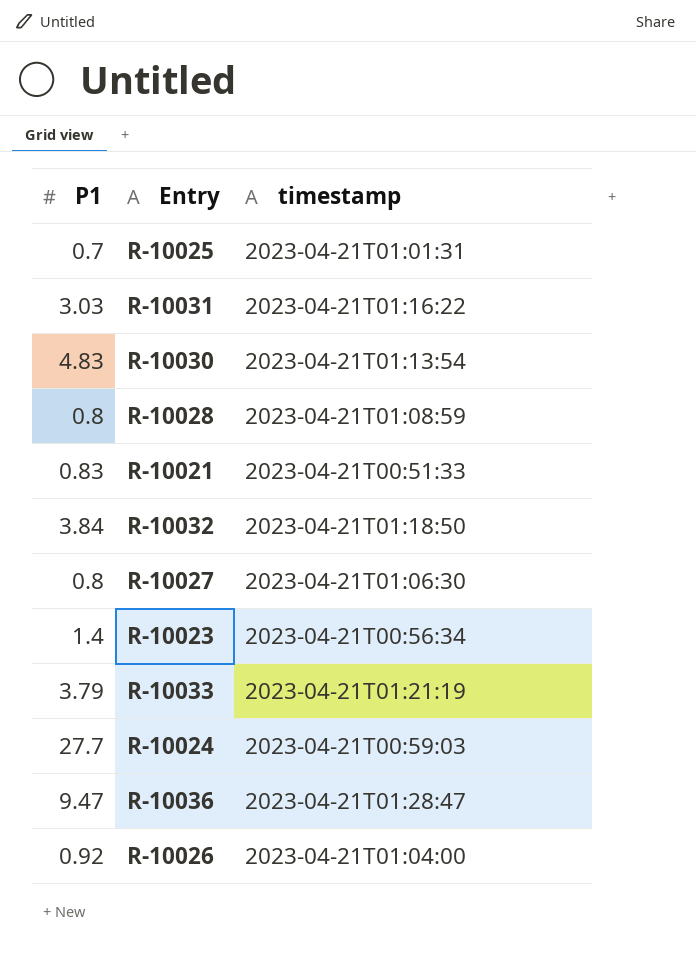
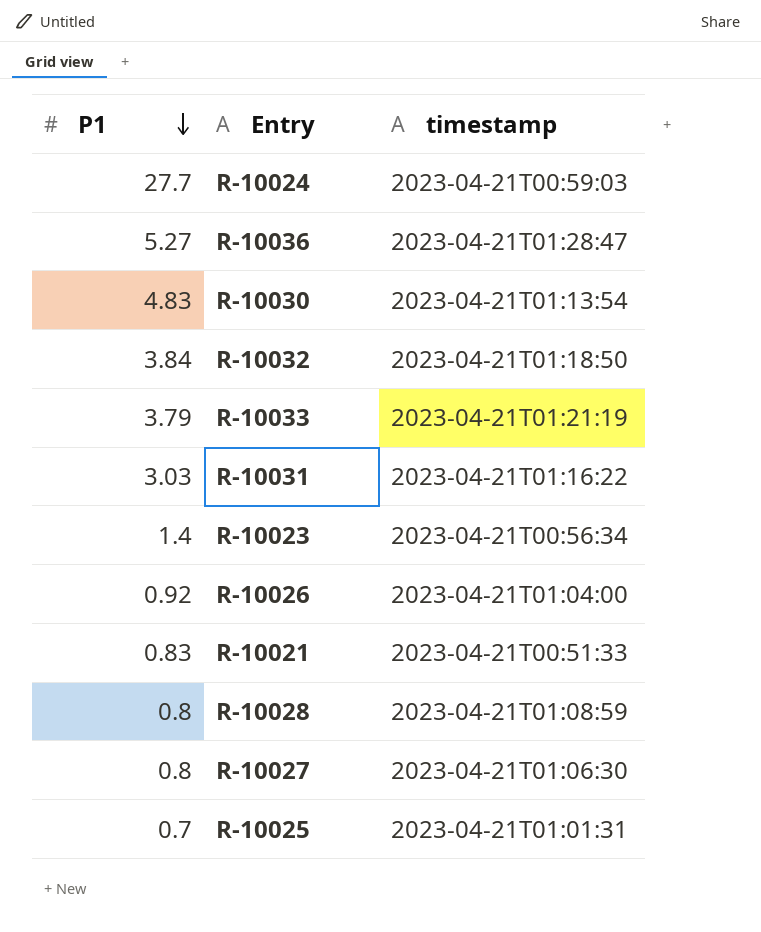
row order: none -> P1 descending
R-10036 | P1: 9.47 -> 5.27

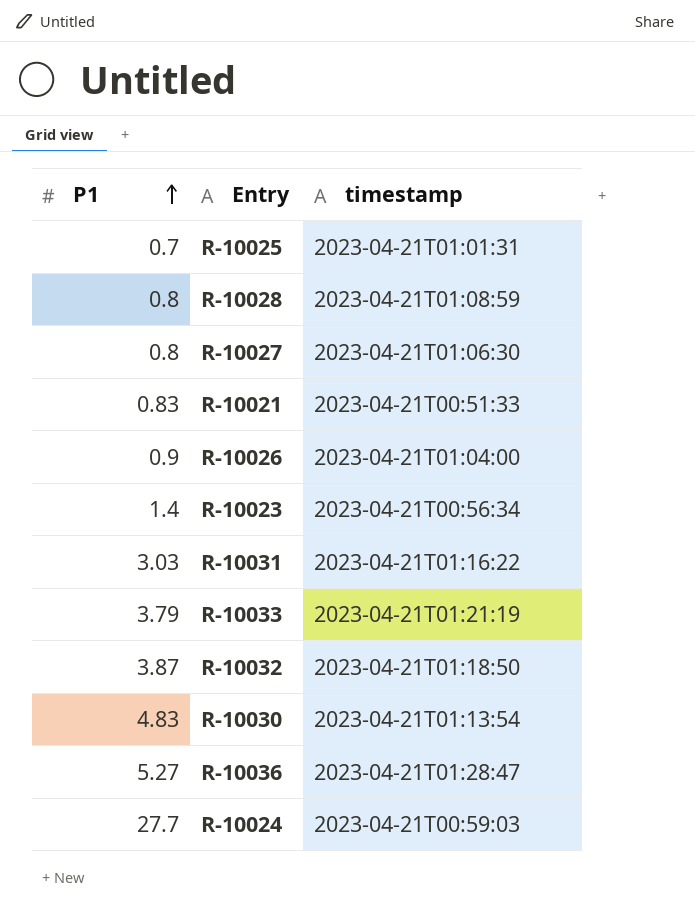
row order: P1 descending -> P1 ascending
R-10026 | P1: 0.92 -> 0.9
R-10032 | P1: 3.84 -> 3.87

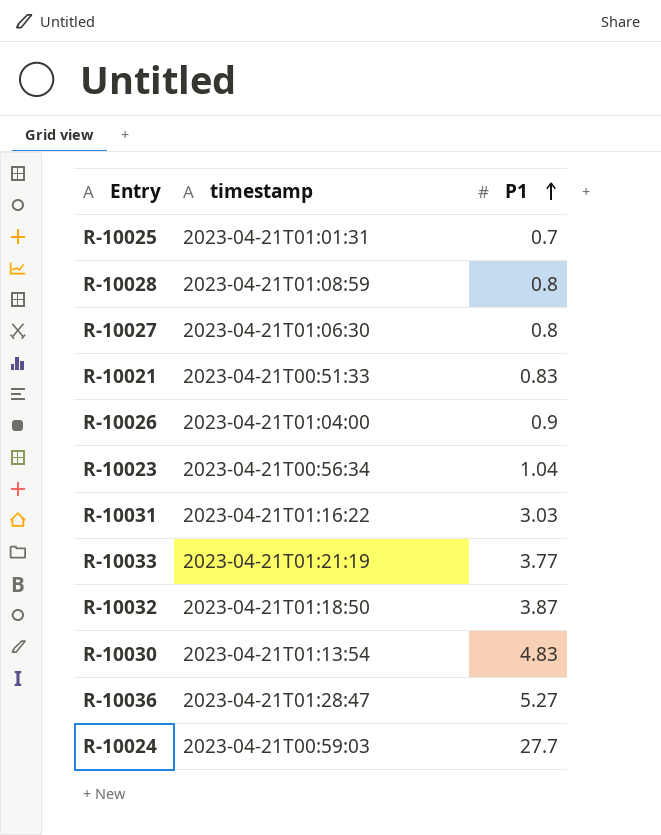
column P1 | position: 1 -> 3
R-10023 | P1: 1.4 -> 1.04
R-10033 | P1: 3.79 -> 3.77

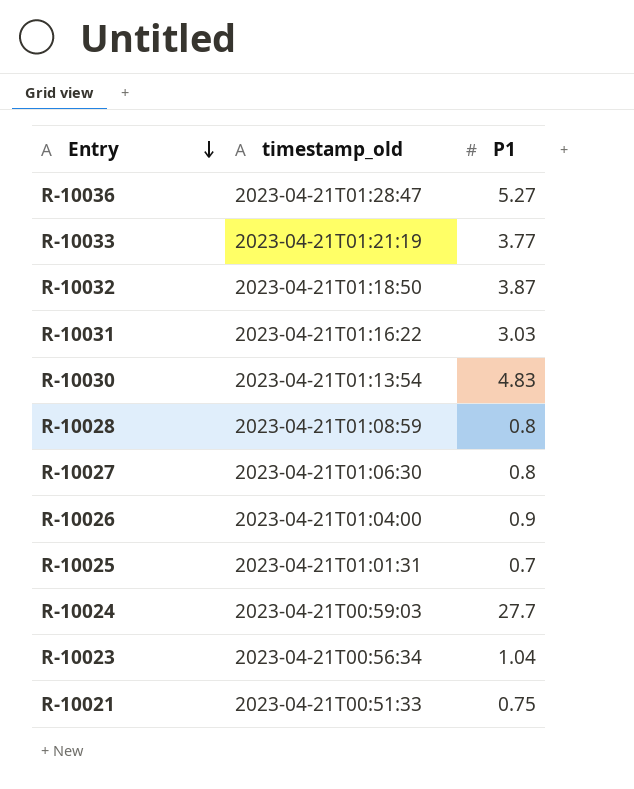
row order: P1 ascending -> Entry descending
column name: timestamp -> timestamp_old
R-10021 | P1: 0.83 -> 0.75

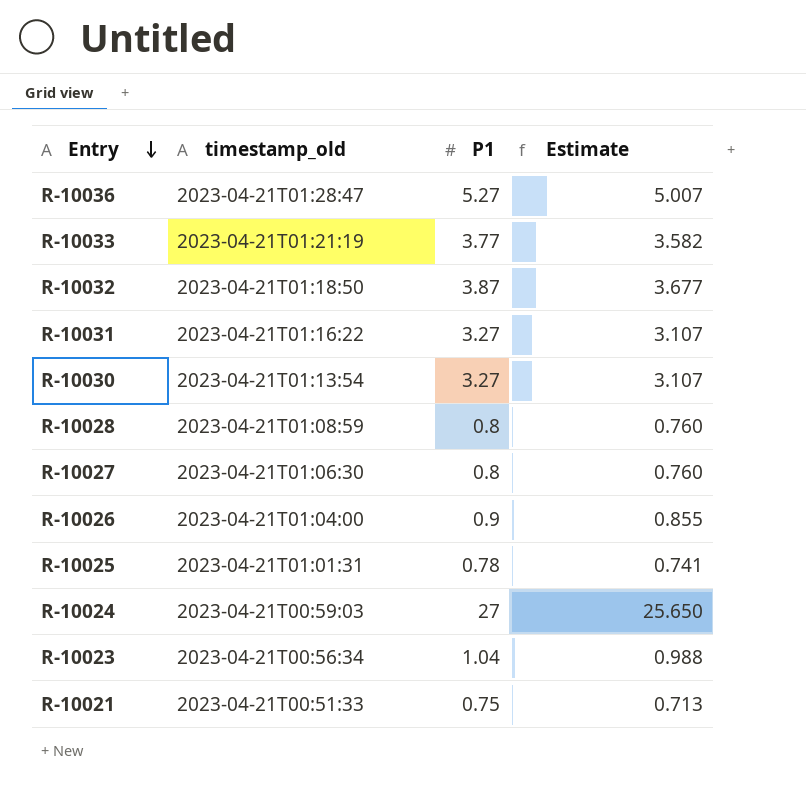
column Estimate | formula: none -> [P1] * 0.95
R-10031 | P1: 3.03 -> 3.27
R-10030 | P1: 4.83 -> 3.27
R-10025 | P1: 0.7 -> 0.78
R-10024 | P1: 27.7 -> 27

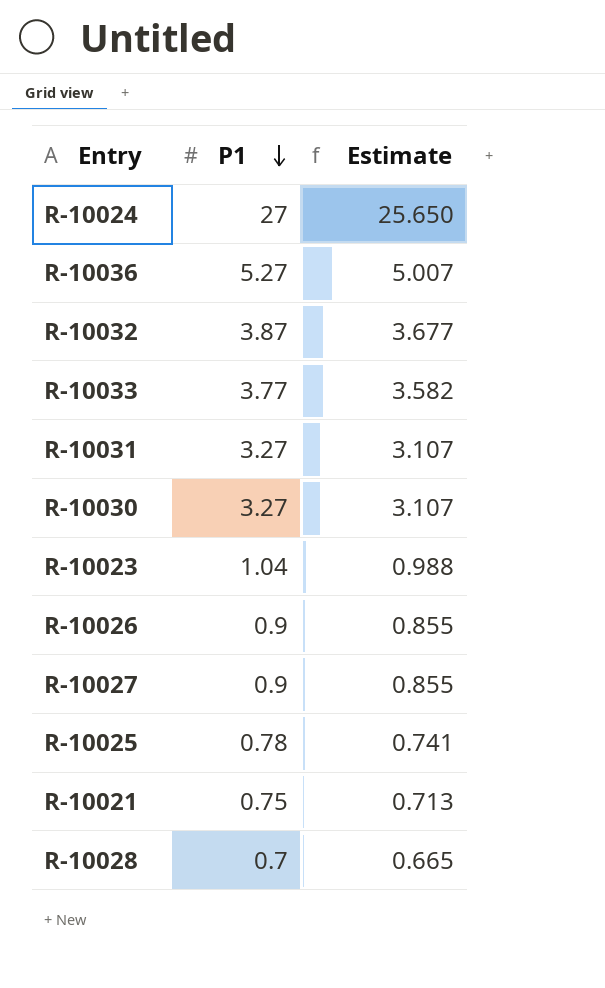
row order: Entry descending -> P1 descending
column timestamp_old | position: 2 -> none
R-10027 | P1: 0.8 -> 0.9
R-10027 | Estimate: 0.760 -> 0.855
R-10028 | P1: 0.8 -> 0.7
R-10028 | Estimate: 0.760 -> 0.665

